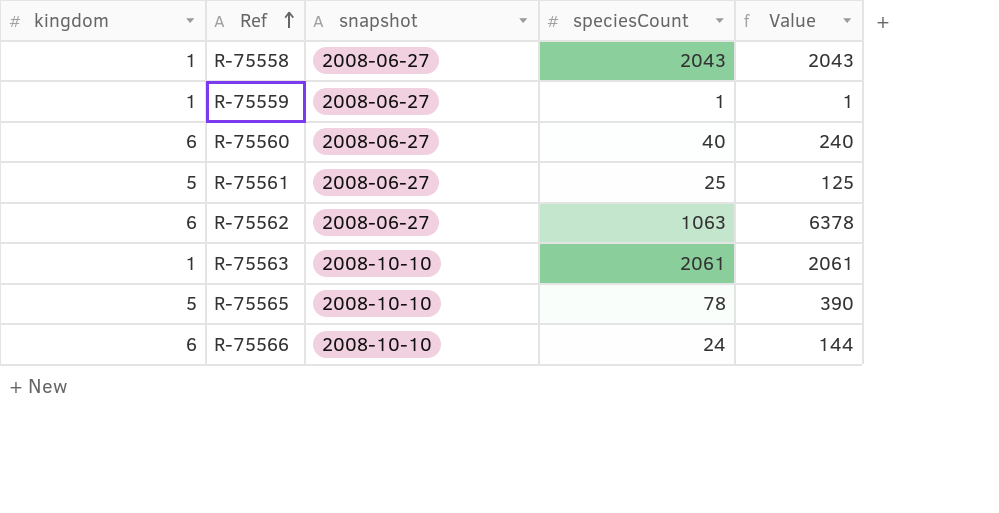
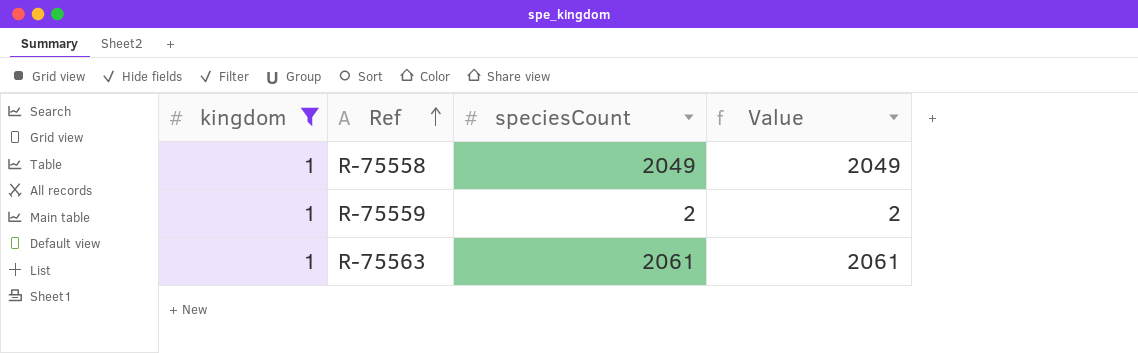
filter: none -> kingdom = 1
column snapshot | position: 3 -> none
R-75558 | speciesCount: 2043 -> 2049
R-75558 | Value: 2043 -> 2049
R-75559 | speciesCount: 1 -> 2
R-75559 | Value: 1 -> 2

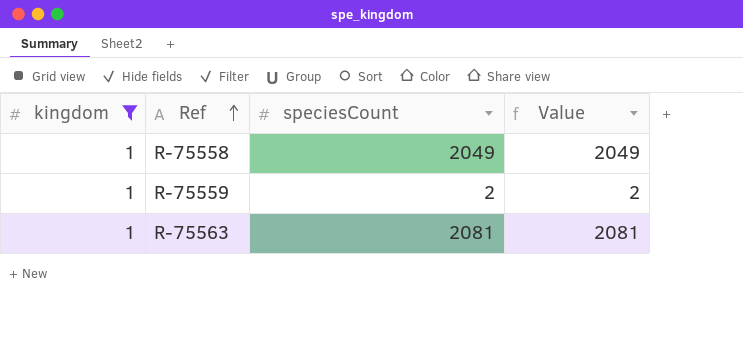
R-75563 | speciesCount: 2061 -> 2081
R-75563 | Value: 2061 -> 2081

